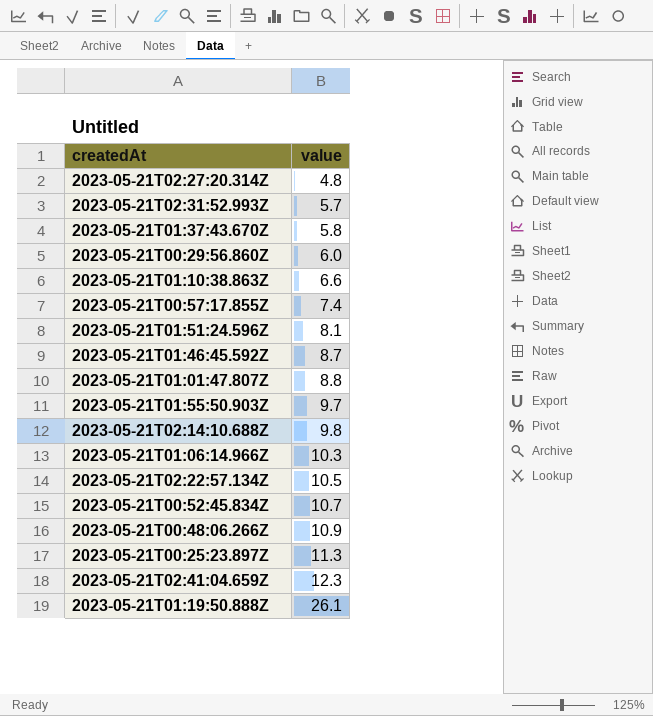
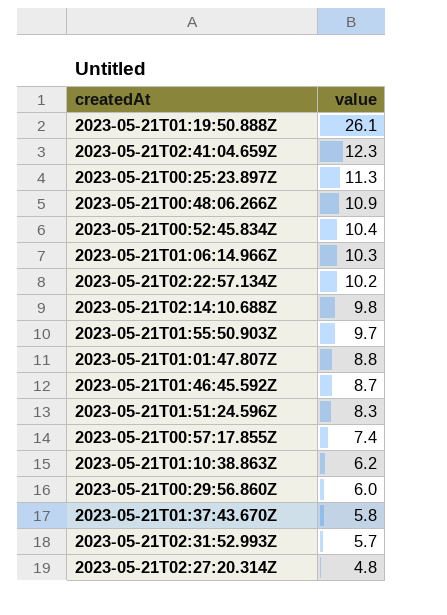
row order: value ascending -> value descending
2023-05-21T00:52:45.834Z | value: 10.7 -> 10.4
2023-05-21T02:22:57.134Z | value: 10.5 -> 10.2
2023-05-21T01:51:24.596Z | value: 8.1 -> 8.3
2023-05-21T01:10:38.863Z | value: 6.6 -> 6.2

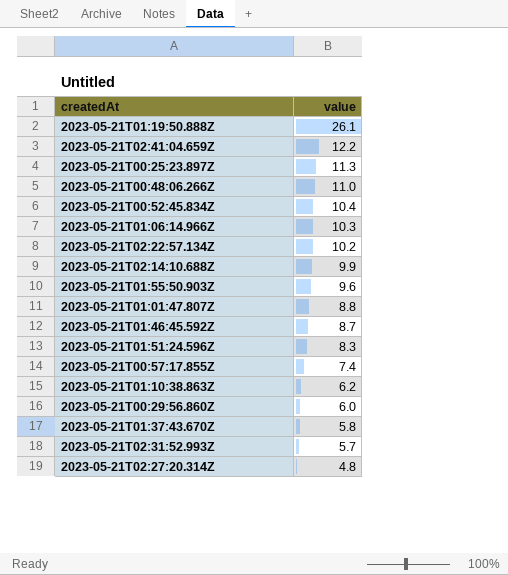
2023-05-21T02:41:04.659Z | value: 12.3 -> 12.2
2023-05-21T00:48:06.266Z | value: 10.9 -> 11.0
2023-05-21T02:14:10.688Z | value: 9.8 -> 9.9
2023-05-21T01:55:50.903Z | value: 9.7 -> 9.6

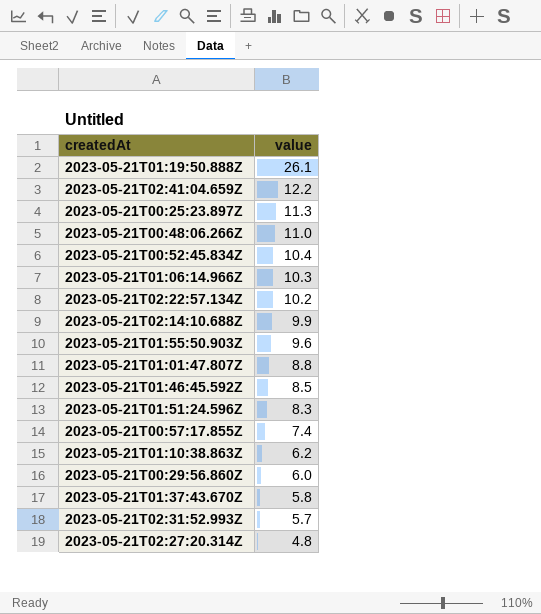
2023-05-21T01:46:45.592Z | value: 8.7 -> 8.5

